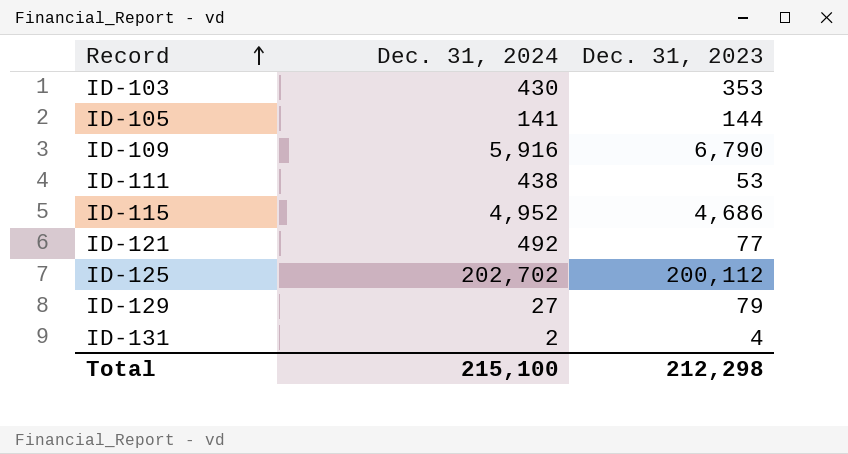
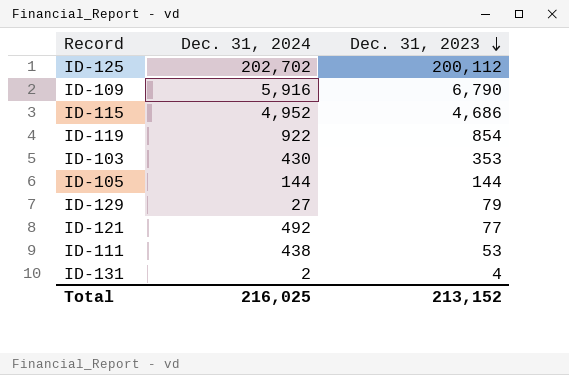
row order: Record ascending -> Dec. 31, 2023 descending
row ID-119: none -> 922 | 854
ID-105 | Dec. 31, 2024: 141 -> 144
Total | Dec. 31, 2024: 215,100 -> 216,025
Total | Dec. 31, 2023: 212,298 -> 213,152

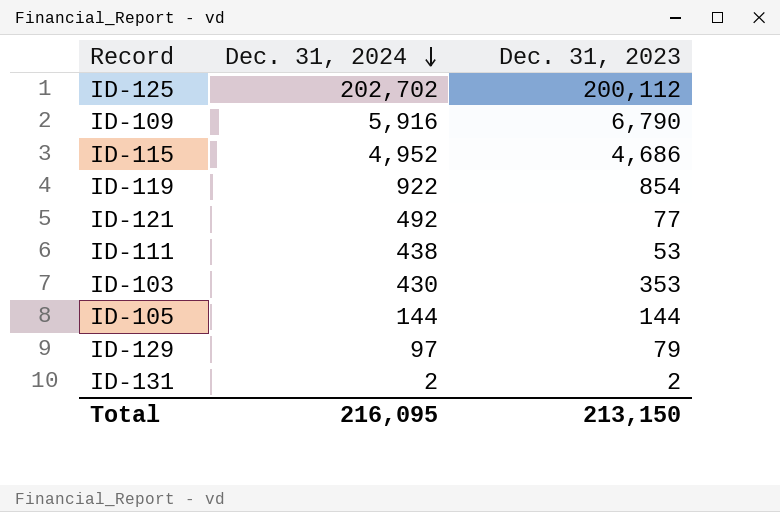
row order: Dec. 31, 2023 descending -> Dec. 31, 2024 descending
ID-129 | Dec. 31, 2024: 27 -> 97
ID-131 | Dec. 31, 2023: 4 -> 2
Total | Dec. 31, 2024: 216,025 -> 216,095
Total | Dec. 31, 2023: 213,152 -> 213,150

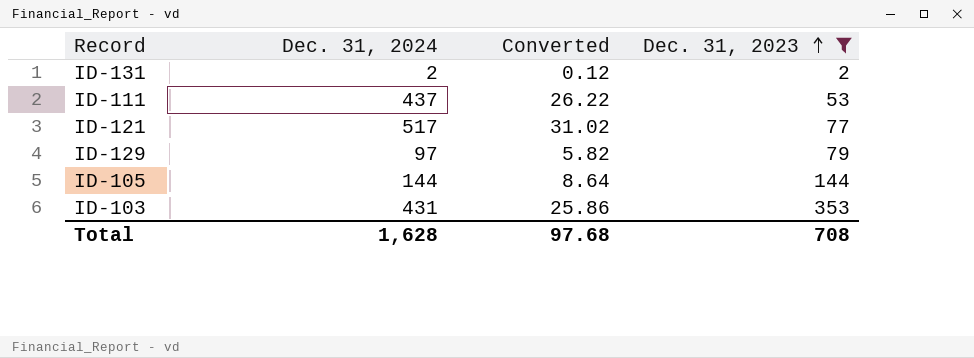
filter: none -> Dec. 31, 2023 <= 353
row order: Dec. 31, 2024 descending -> Dec. 31, 2023 ascending
column Converted | formula: none -> [Dec. 31, 2024] * 0.06
ID-111 | Dec. 31, 2024: 438 -> 437
ID-121 | Dec. 31, 2024: 492 -> 517
ID-103 | Dec. 31, 2024: 430 -> 431
Total | Dec. 31, 2024: 216,095 -> 1,628
Total | Dec. 31, 2023: 213,150 -> 708

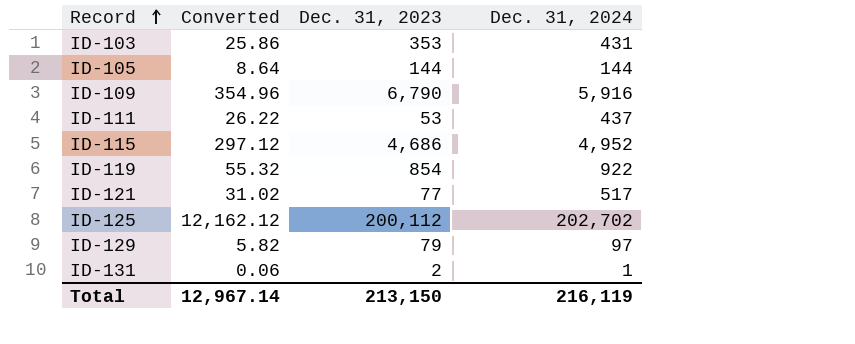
filter: Dec. 31, 2023 <= 353 -> none
row order: Dec. 31, 2023 ascending -> Record ascending
column Dec. 31, 2024 | position: 2 -> 4
ID-131 | Converted: 0.12 -> 0.06
ID-131 | Dec. 31, 2024: 2 -> 1
Total | Converted: 97.68 -> 12,967.14
Total | Dec. 31, 2023: 708 -> 213,150
Total | Dec. 31, 2024: 1,628 -> 216,119

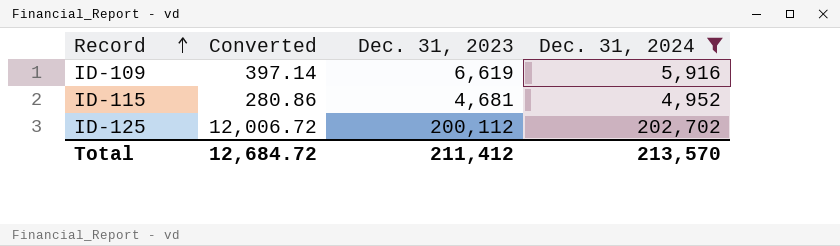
filter: none -> Dec. 31, 2024 >= 4,952
column Converted | formula: [Dec. 31, 2024] * 0.06 -> [Dec. 31, 2023] * 0.06
ID-109 | Dec. 31, 2023: 6,790 -> 6,619
ID-115 | Dec. 31, 2023: 4,686 -> 4,681
Total | Converted: 12,967.14 -> 12,684.72
Total | Dec. 31, 2023: 213,150 -> 211,412
Total | Dec. 31, 2024: 216,119 -> 213,570

